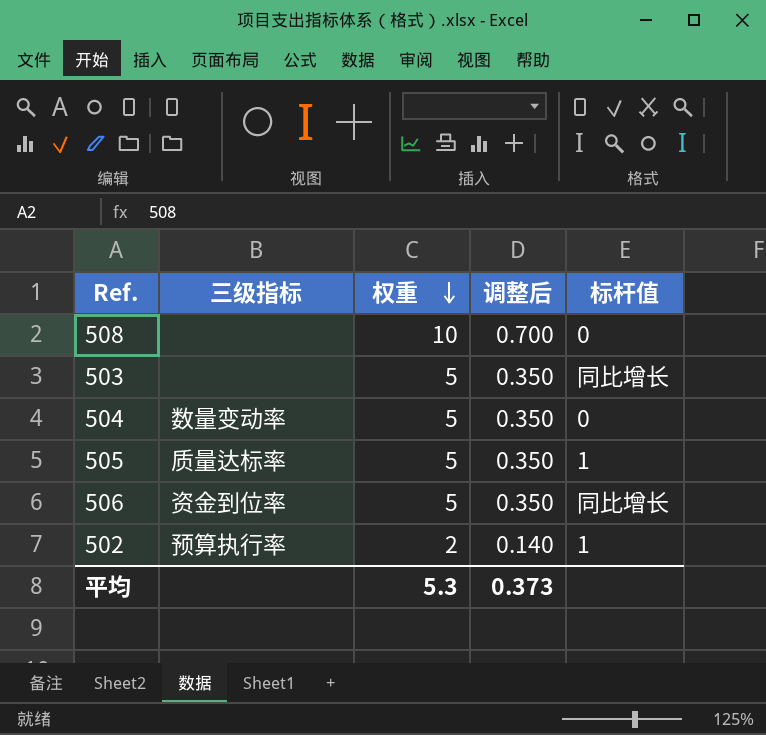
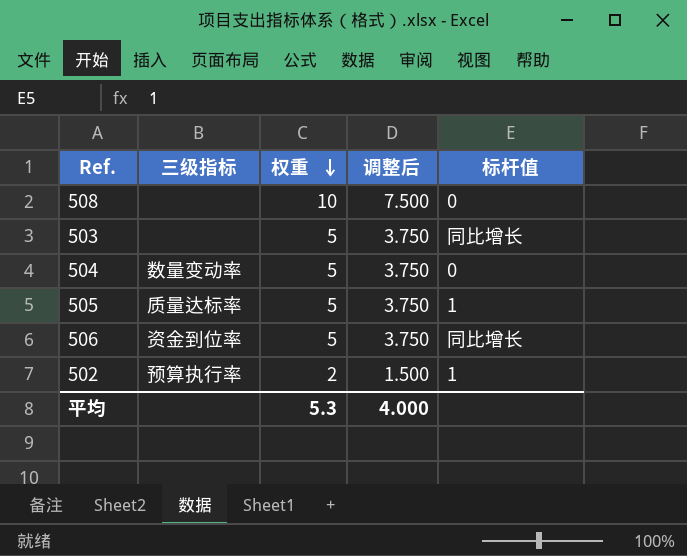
column 调整后 | formula: [权重] * 0.07 -> [权重] * 0.75
平均 | 调整后: 0.373 -> 4.000

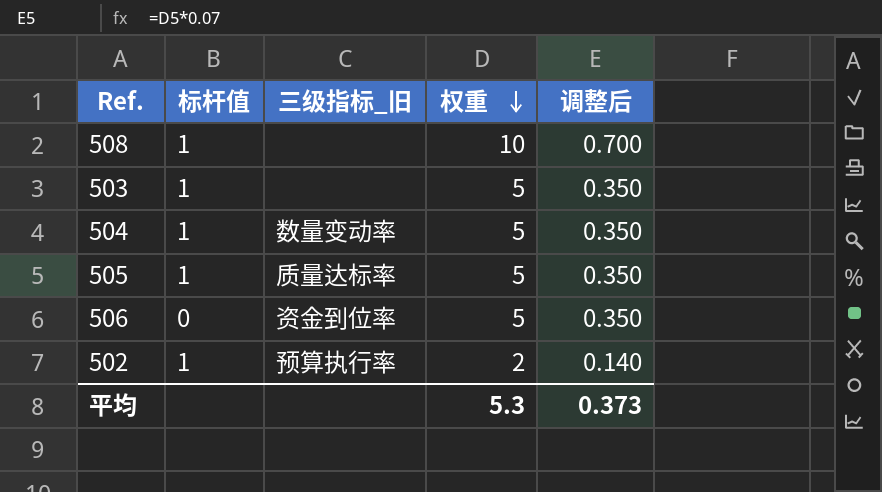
column 标杆值 | position: 5 -> 2
column name: 三级指标 -> 三级指标_旧
column 调整后 | formula: [权重] * 0.75 -> [权重] * 0.07
508 | 标杆值: 0 -> 1
503 | 标杆值: 同比增长 -> 1
504 | 标杆值: 0 -> 1
506 | 标杆值: 同比增长 -> 0
平均 | 调整后: 4.000 -> 0.373

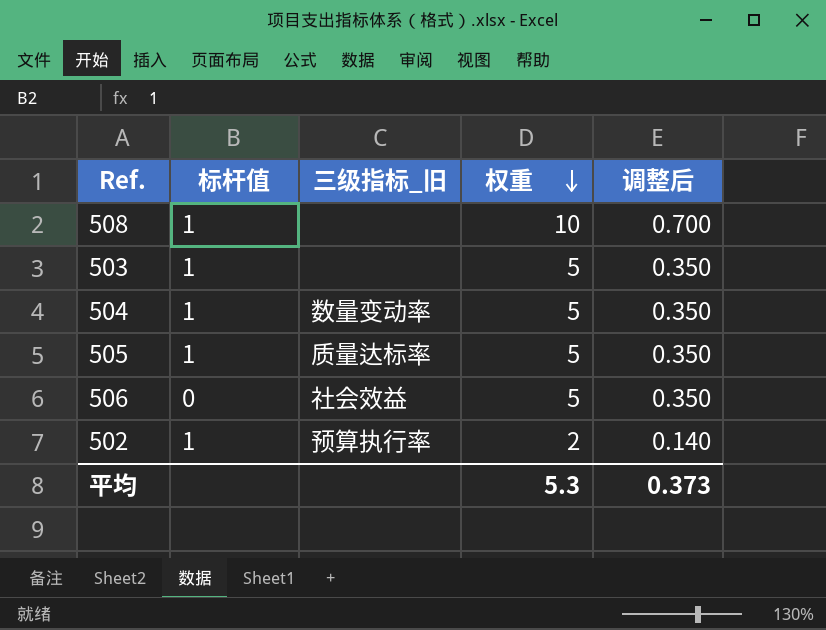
506 | 三级指标_旧: 资金到位率 -> 社会效益

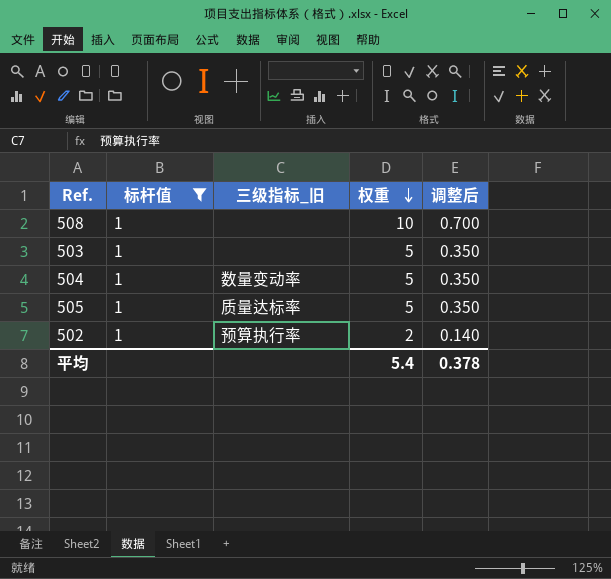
filter: none -> 标杆值 = 1
平均 | 权重: 5.3 -> 5.4
平均 | 调整后: 0.373 -> 0.378

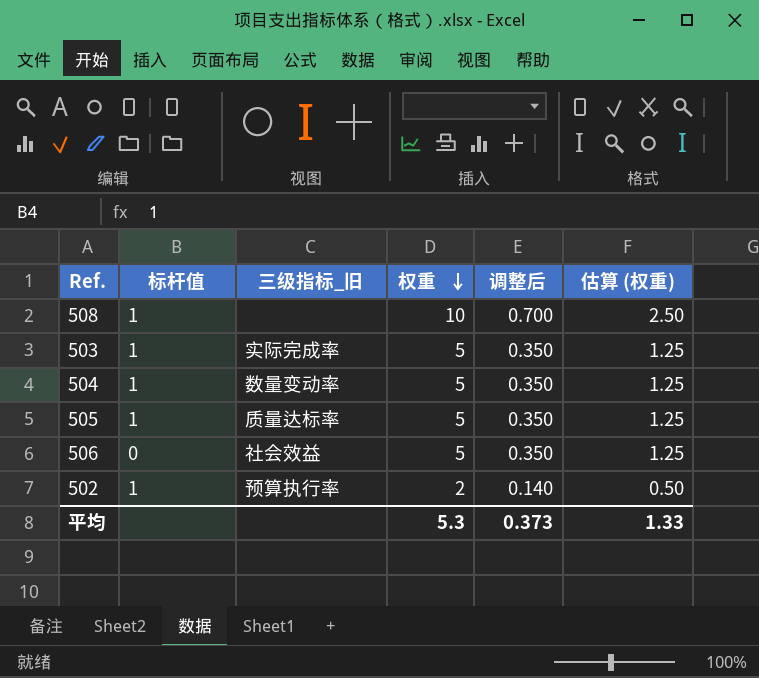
filter: 标杆值 = 1 -> none
column 估算 (权重) | formula: none -> [权重] * 0.25
503 | 三级指标_旧: none -> 实际完成率
平均 | 权重: 5.4 -> 5.3
平均 | 调整后: 0.378 -> 0.373

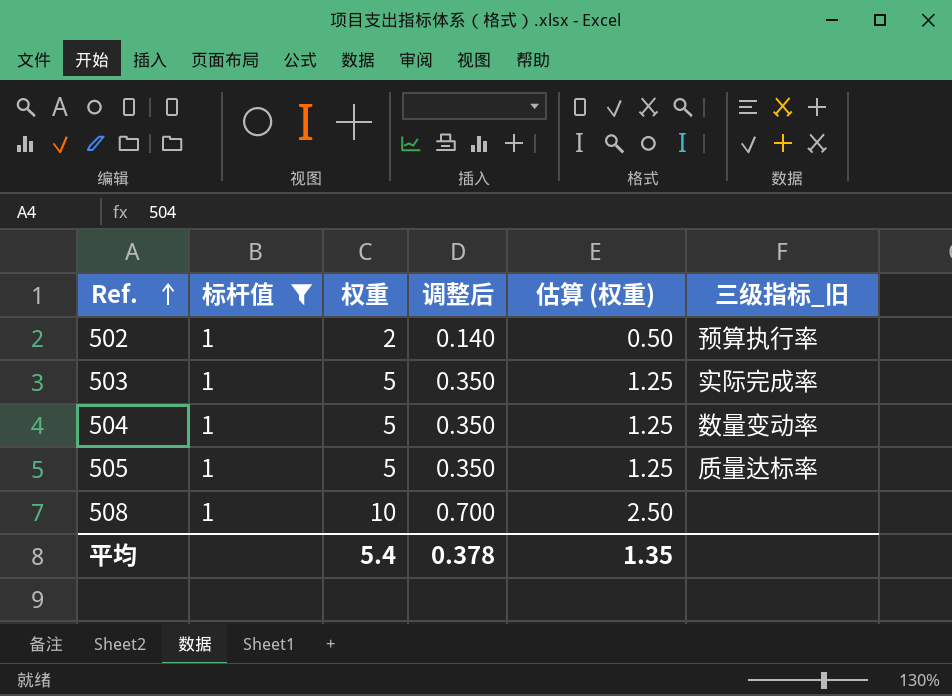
filter: none -> 标杆值 = 1
row order: 权重 descending -> Ref. ascending
column 三级指标_旧 | position: 3 -> 6
平均 | 权重: 5.3 -> 5.4
平均 | 调整后: 0.373 -> 0.378
平均 | 估算 (权重): 1.33 -> 1.35

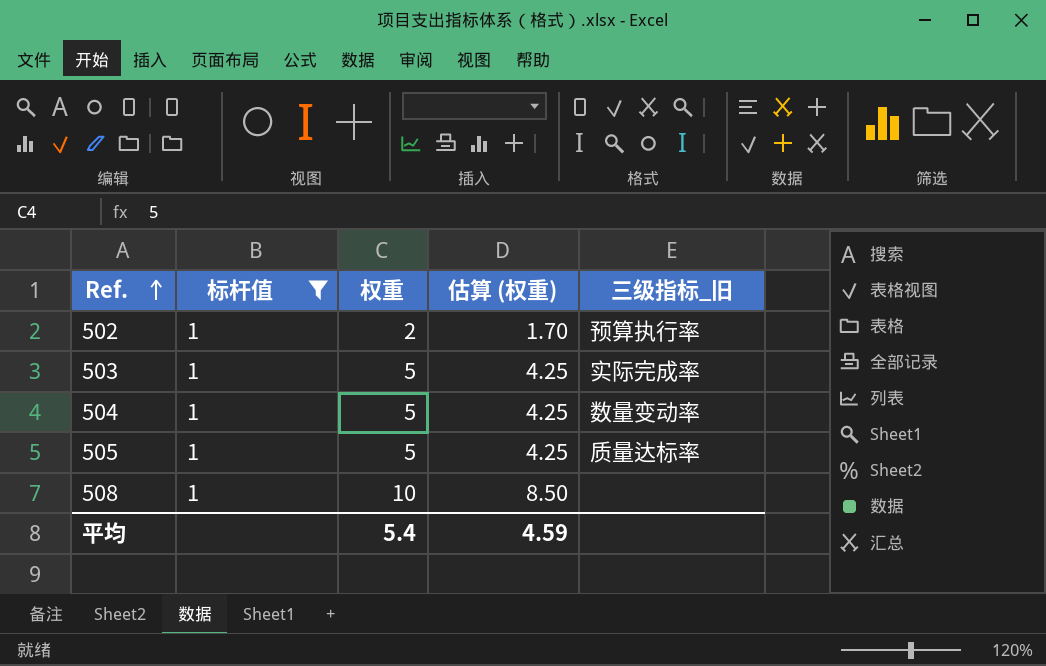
column 调整后 | formula: [权重] * 0.07 -> none
column 估算 (权重) | formula: [权重] * 0.25 -> [权重] * 0.85
平均 | 估算 (权重): 1.35 -> 4.59

